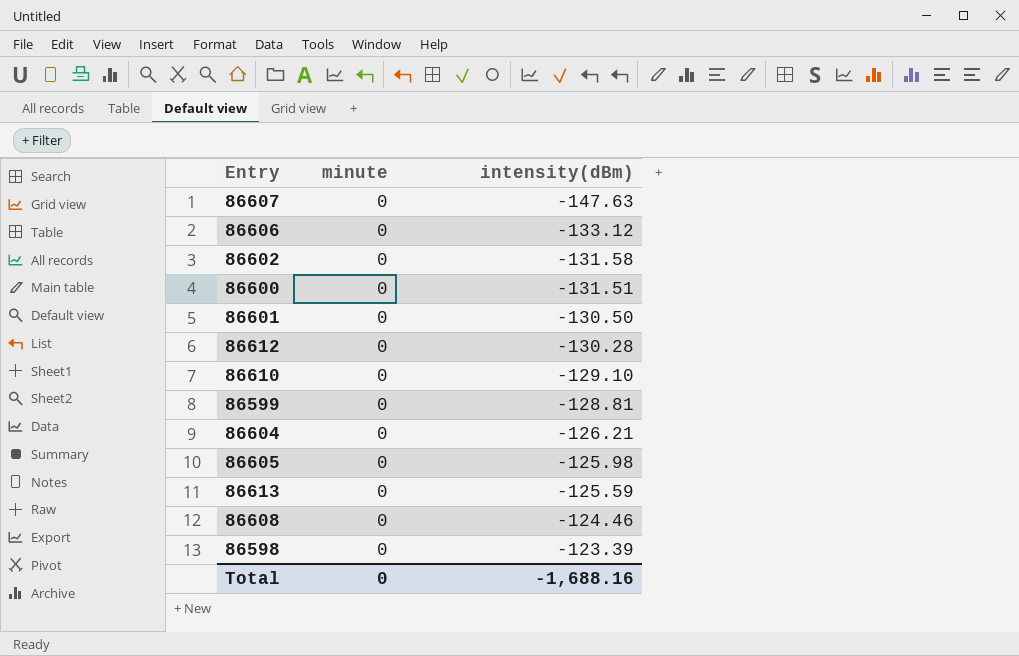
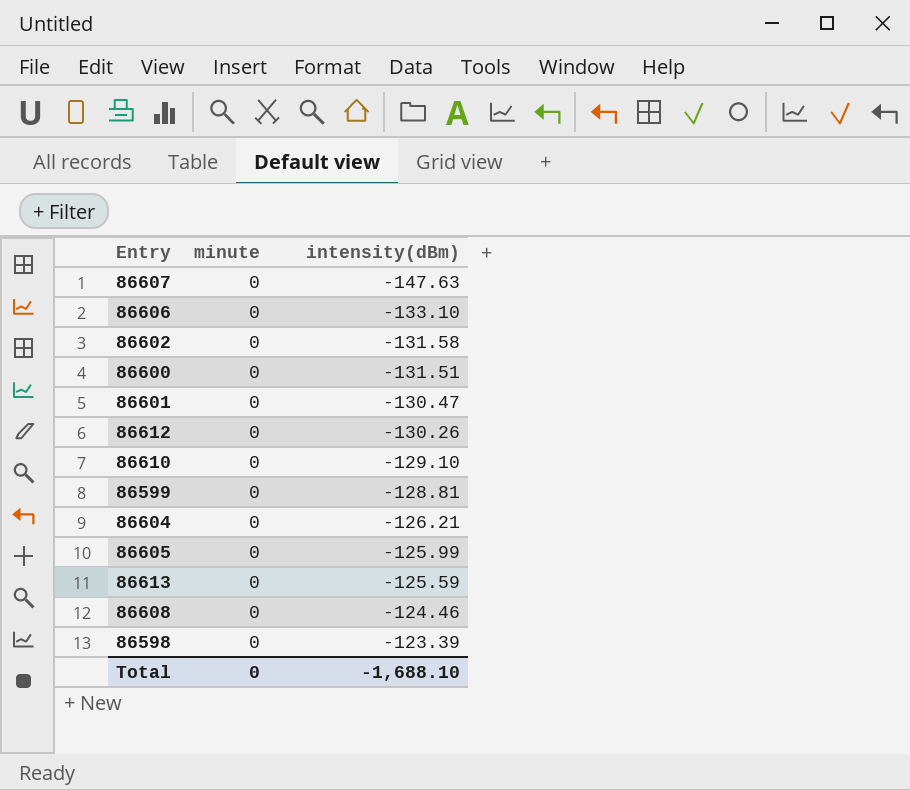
86606 | intensity(dBm): -133.12 -> -133.10
86601 | intensity(dBm): -130.50 -> -130.47
86612 | intensity(dBm): -130.28 -> -130.26
86605 | intensity(dBm): -125.98 -> -125.99
Total | intensity(dBm): -1,688.16 -> -1,688.10

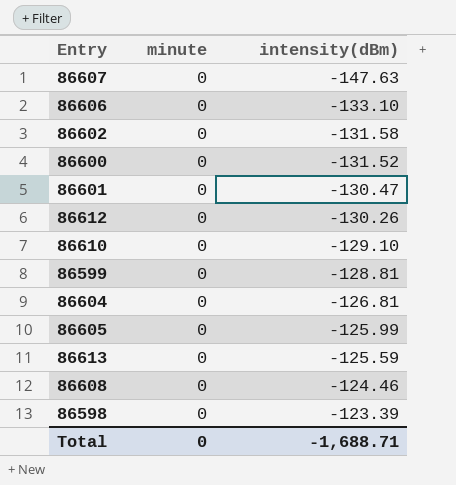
86600 | intensity(dBm): -131.51 -> -131.52
86604 | intensity(dBm): -126.21 -> -126.81
Total | intensity(dBm): -1,688.10 -> -1,688.71

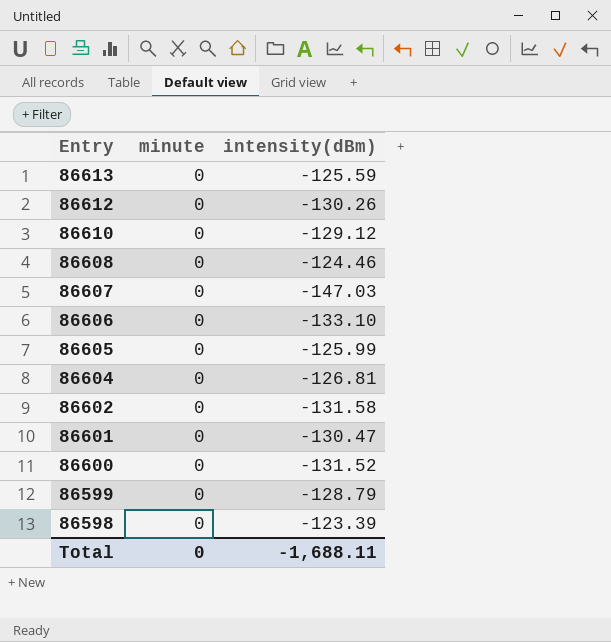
row order: intensity(dBm) ascending -> Entry descending
86610 | intensity(dBm): -129.10 -> -129.12
86607 | intensity(dBm): -147.63 -> -147.03
86599 | intensity(dBm): -128.81 -> -128.79
Total | intensity(dBm): -1,688.71 -> -1,688.11

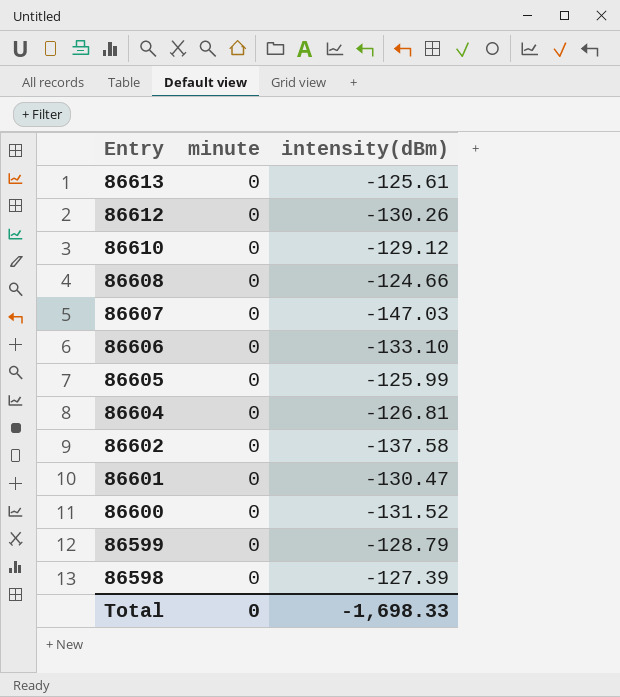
86613 | intensity(dBm): -125.59 -> -125.61
86608 | intensity(dBm): -124.46 -> -124.66
86602 | intensity(dBm): -131.58 -> -137.58
86598 | intensity(dBm): -123.39 -> -127.39
Total | intensity(dBm): -1,688.11 -> -1,698.33

